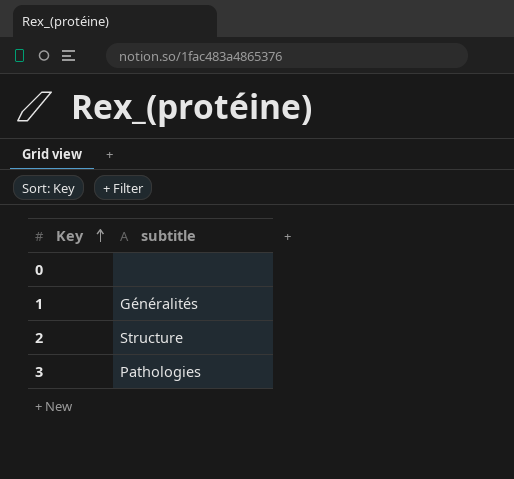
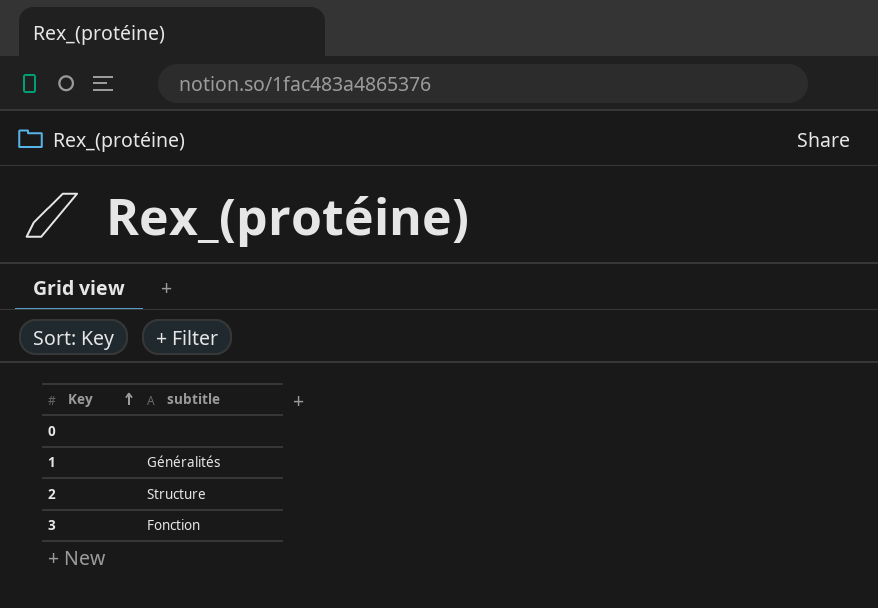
3 | subtitle: Pathologies -> Fonction

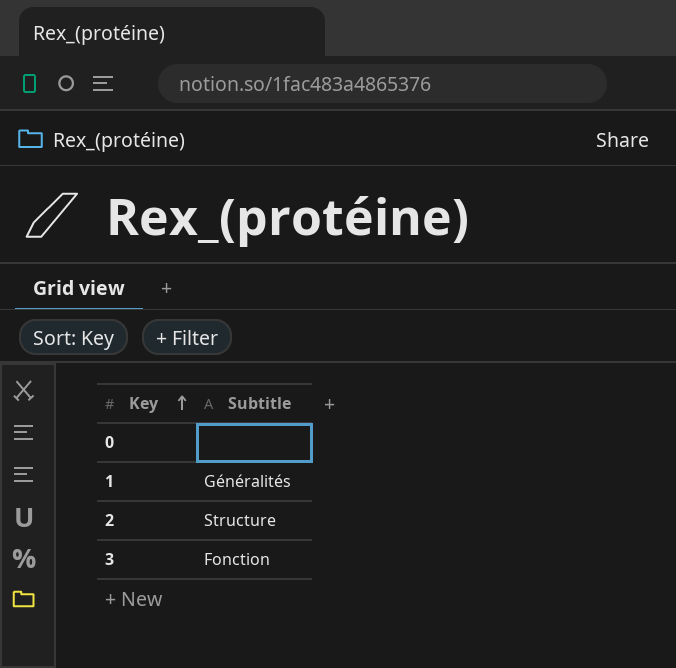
column name: subtitle -> Subtitle

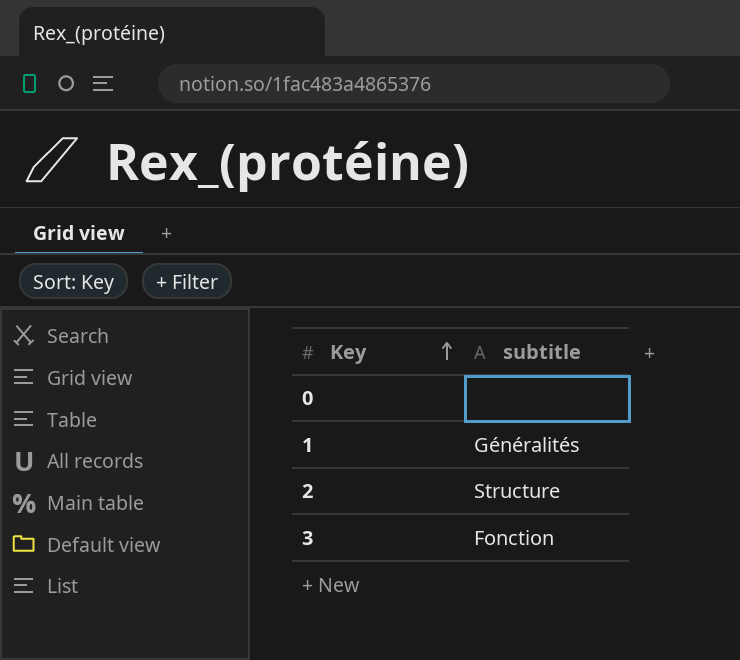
column name: Subtitle -> subtitle

